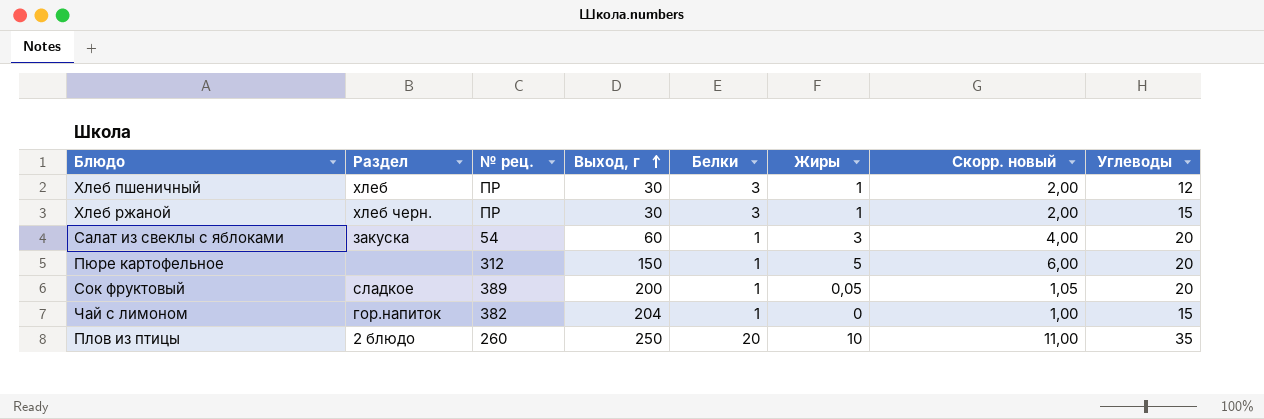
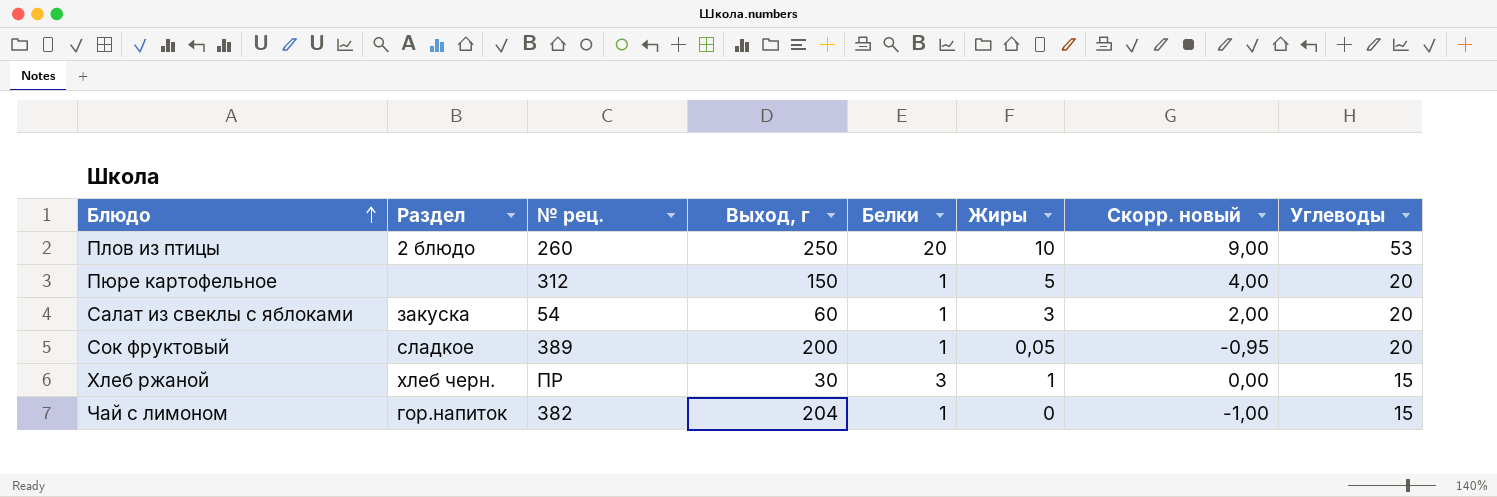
row order: Выход, г ascending -> Блюдо ascending
column Скорр. новый | formula: [Жиры] + 1 -> [Жиры] - 1
row Хлеб пшеничный: хлеб | ПР | 30 | 3 | 1 | 2,00 | 12 -> none
Плов из птицы | Углеводы: 35 -> 53

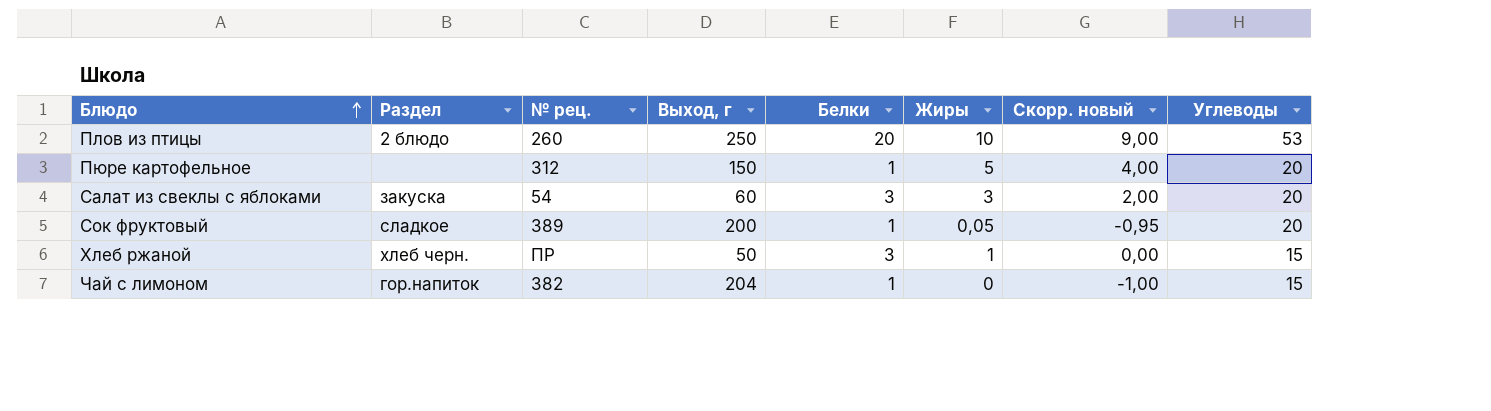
Салат из свеклы с яблоками | Белки: 1 -> 3
Хлеб ржаной | Выход, г: 30 -> 50

